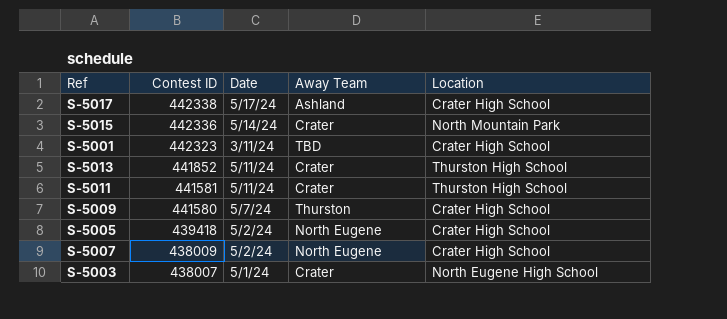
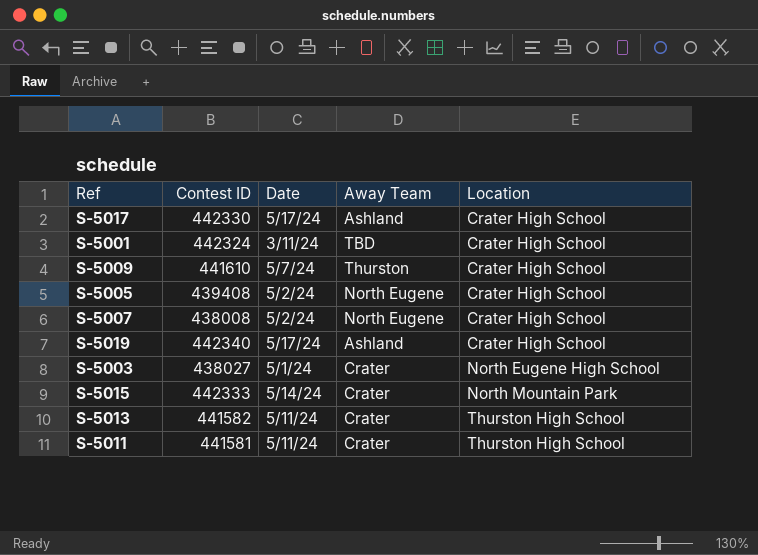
row order: Contest ID descending -> Location ascending
S-5017 | Contest ID: 442338 -> 442330
S-5001 | Contest ID: 442323 -> 442324
S-5009 | Contest ID: 441580 -> 441610
S-5005 | Contest ID: 439418 -> 439408
S-5007 | Contest ID: 438009 -> 438008
row S-5019: none -> 442340 | 5/17/24 | Ashland | Crater High School
S-5003 | Contest ID: 438007 -> 438027
S-5015 | Contest ID: 442336 -> 442333
S-5013 | Contest ID: 441852 -> 441582

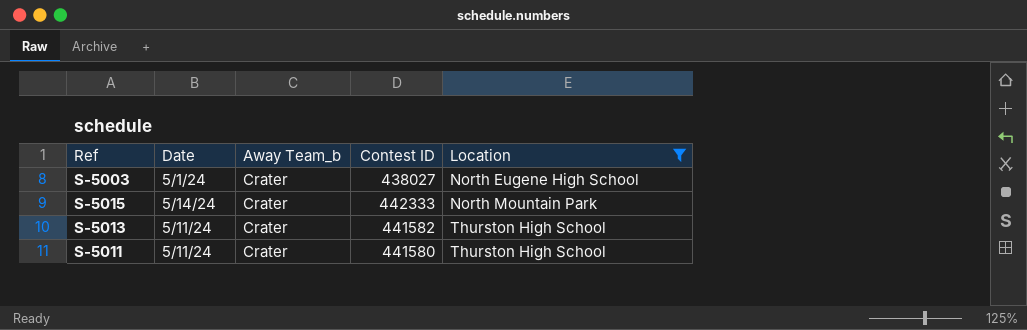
filter: none -> Location != Crater High School
column name: Away Team -> Away Team_b
column Contest ID | position: 2 -> 4
S-5011 | Contest ID: 441581 -> 441580

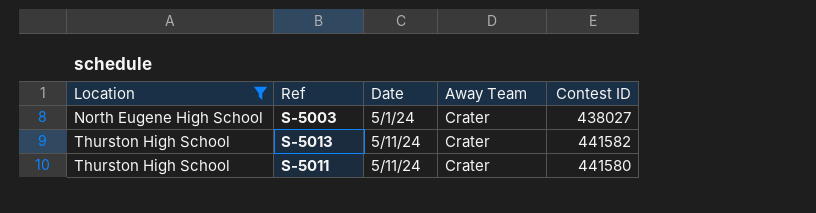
column Location | position: 5 -> 1
column name: Away Team_b -> Away Team
row S-5015: 5/14/24 | Crater | 442333 | North Mountain Park -> none

